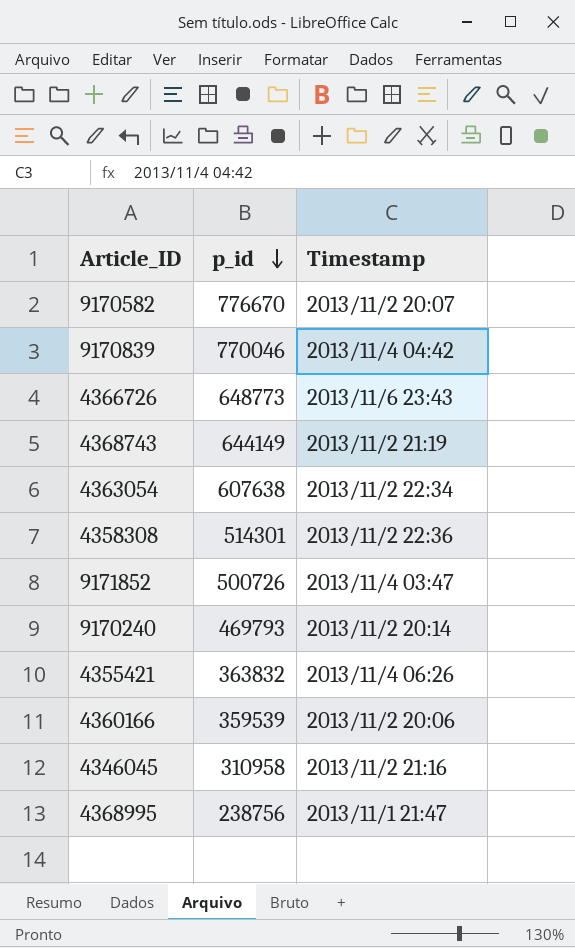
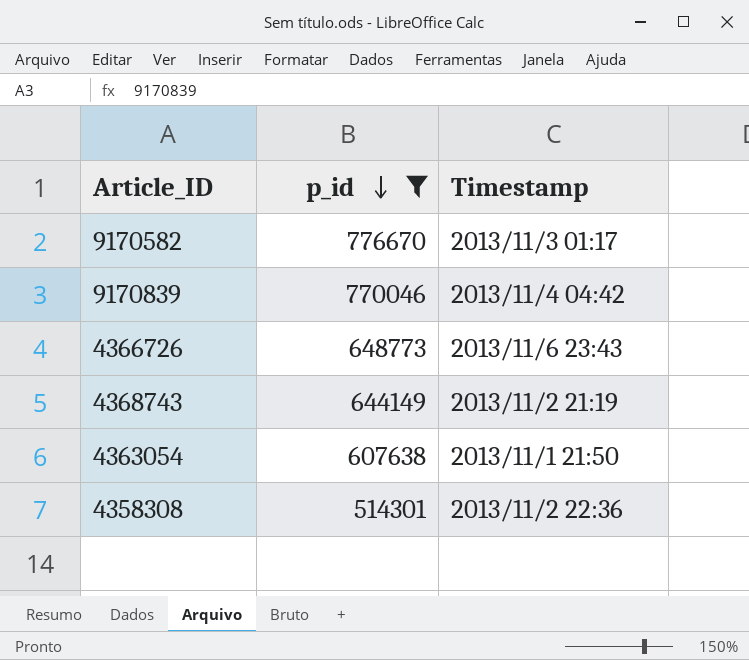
filter: none -> p_id >= 514301
9170582 | Timestamp: 2013/11/2 20:07 -> 2013/11/3 01:17
4363054 | Timestamp: 2013/11/2 22:34 -> 2013/11/1 21:50

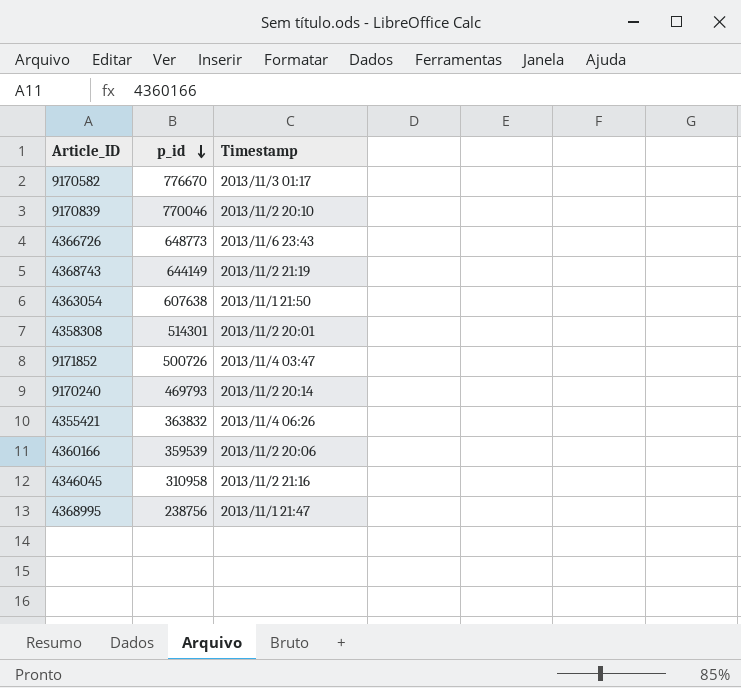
filter: p_id >= 514301 -> none
9170839 | Timestamp: 2013/11/4 04:42 -> 2013/11/2 20:10
4358308 | Timestamp: 2013/11/2 22:36 -> 2013/11/2 20:01

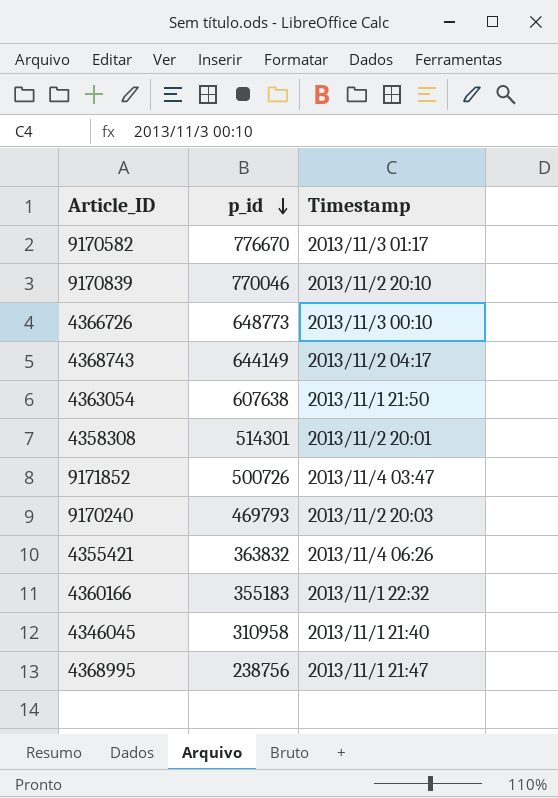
4366726 | Timestamp: 2013/11/6 23:43 -> 2013/11/3 00:10
4368743 | Timestamp: 2013/11/2 21:19 -> 2013/11/2 04:17
9170240 | Timestamp: 2013/11/2 20:14 -> 2013/11/2 20:03
4360166 | p_id: 359539 -> 355183
4360166 | Timestamp: 2013/11/2 20:06 -> 2013/11/1 22:32
4346045 | Timestamp: 2013/11/2 21:16 -> 2013/11/1 21:40

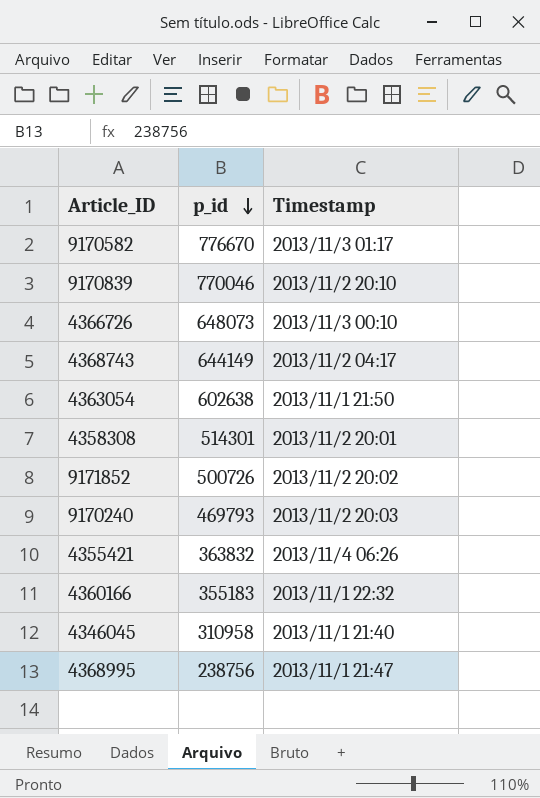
4366726 | p_id: 648773 -> 648073
4363054 | p_id: 607638 -> 602638
9171852 | Timestamp: 2013/11/4 03:47 -> 2013/11/2 20:02

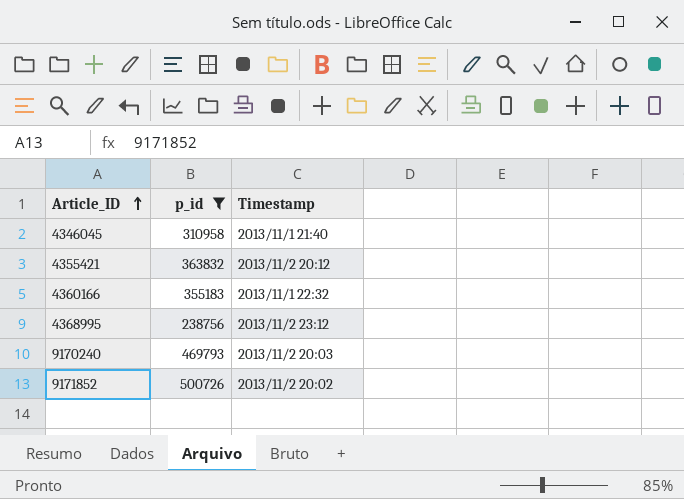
filter: none -> p_id <= 500726
row order: p_id descending -> Article_ID ascending
4355421 | Timestamp: 2013/11/4 06:26 -> 2013/11/2 20:12
4368995 | Timestamp: 2013/11/1 21:47 -> 2013/11/2 23:12

